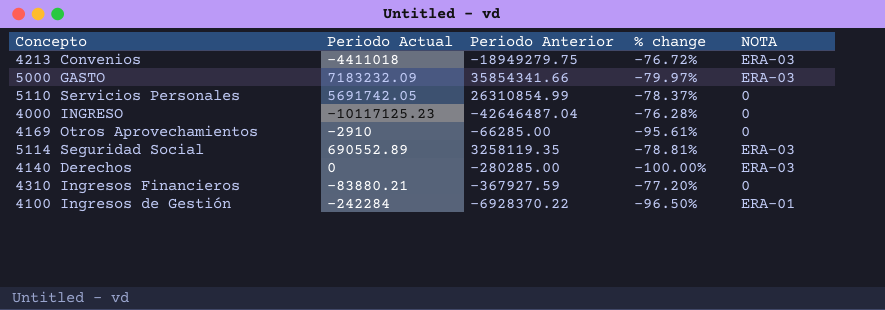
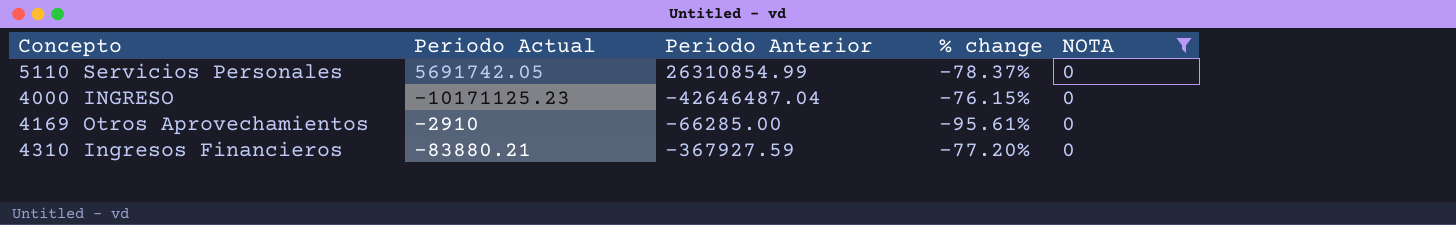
filter: none -> NOTA = 0
4000 INGRESO | Periodo Actual: -10117125.23 -> -10171125.23
4000 INGRESO | % change: -76.28% -> -76.15%

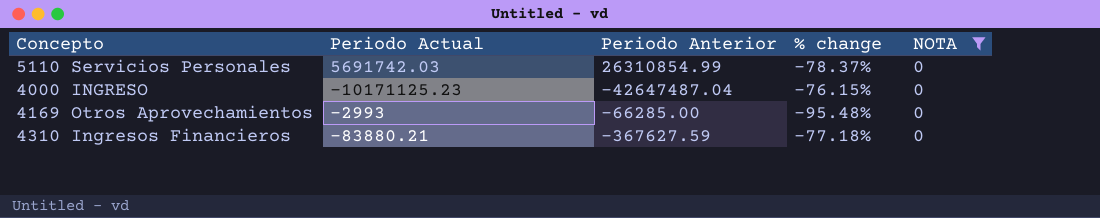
5110 Servicios Personales | Periodo Actual: 5691742.05 -> 5691742.03
4000 INGRESO | Periodo Anterior: -42646487.04 -> -42647487.04
4169 Otros Aprovechamientos | Periodo Actual: -2910 -> -2993
4169 Otros Aprovechamientos | % change: -95.61% -> -95.48%
4310 Ingresos Financieros | Periodo Anterior: -367927.59 -> -367627.59
4310 Ingresos Financieros | % change: -77.20% -> -77.18%

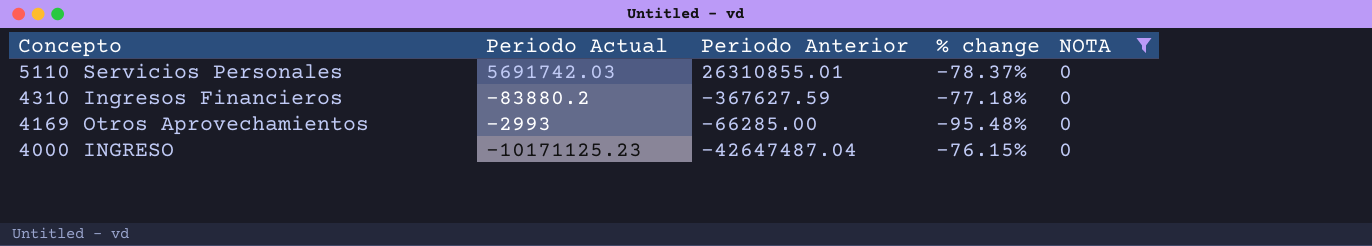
row order: none -> Concepto descending
5110 Servicios Personales | Periodo Anterior: 26310854.99 -> 26310855.01
4310 Ingresos Financieros | Periodo Actual: -83880.21 -> -83880.2

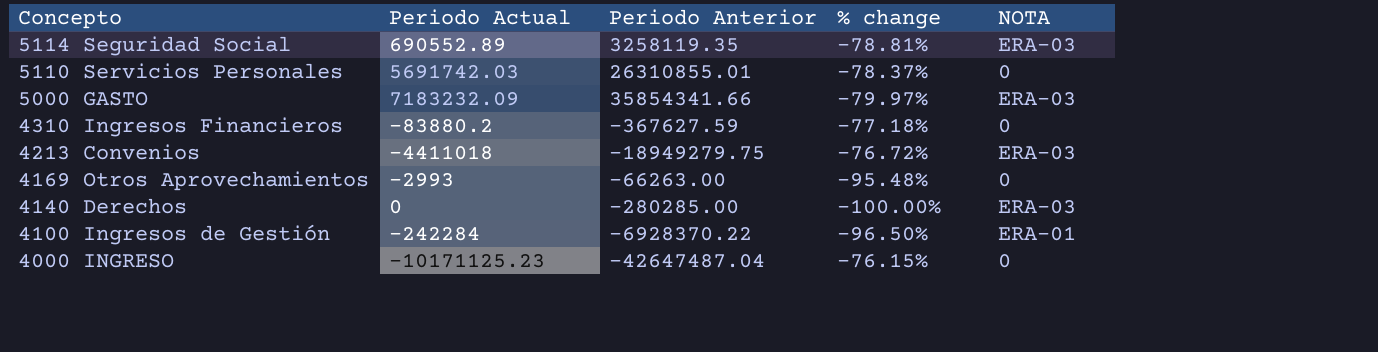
filter: NOTA = 0 -> none
4169 Otros Aprovechamientos | Periodo Anterior: -66285.00 -> -66263.00

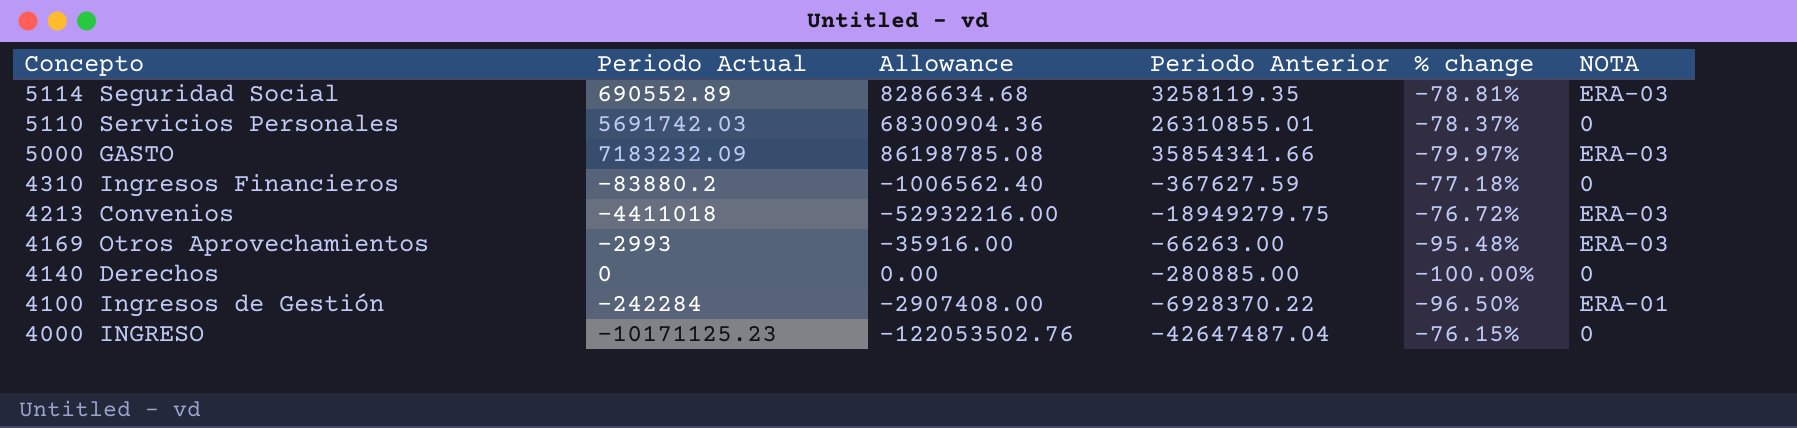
column Allowance | formula: none -> [Periodo Actual] * 12
4169 Otros Aprovechamientos | NOTA: 0 -> ERA-03
4140 Derechos | Periodo Anterior: -280285.00 -> -280885.00
4140 Derechos | NOTA: ERA-03 -> 0

